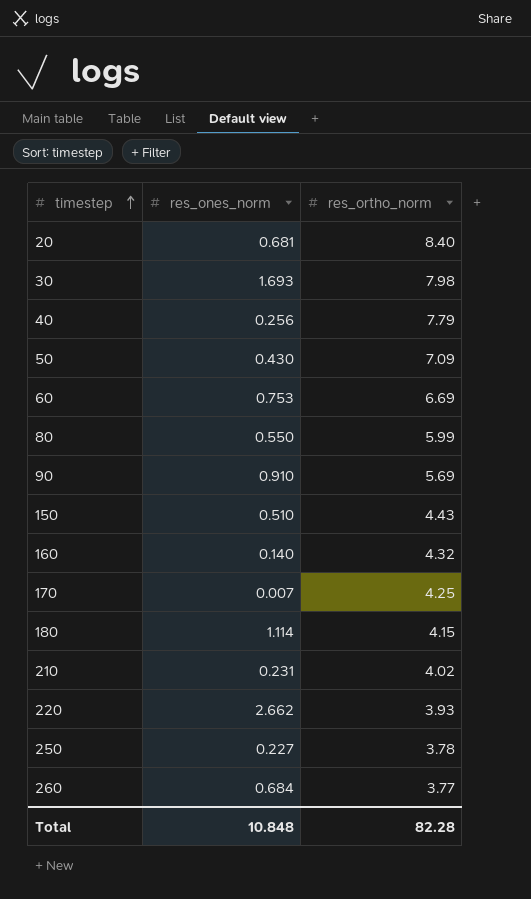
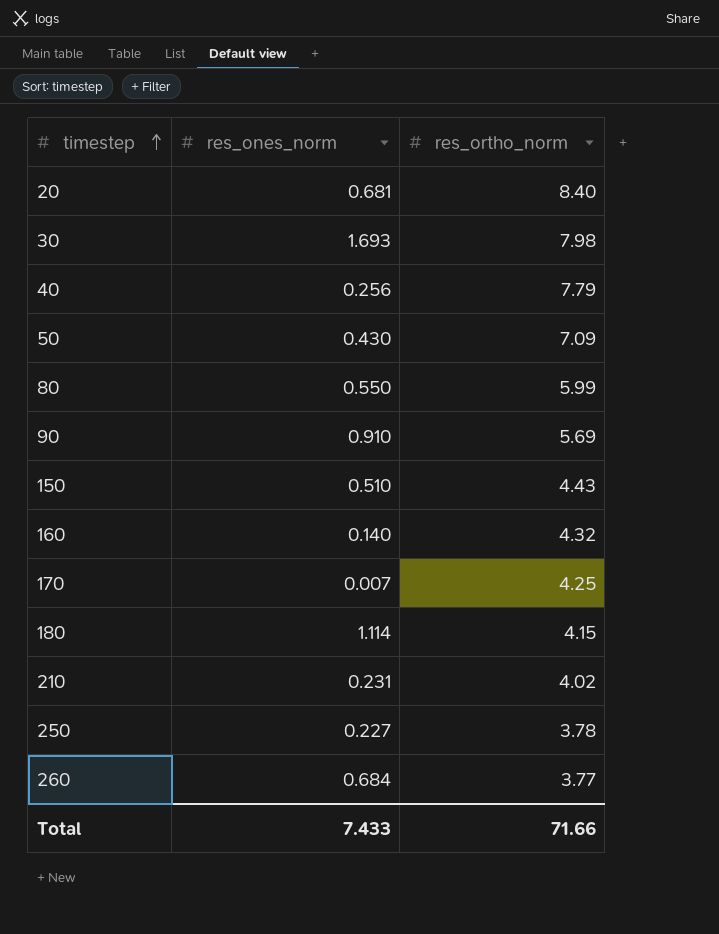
row 60: 0.753 | 6.69 -> none
row 220: 2.662 | 3.93 -> none
Total | res_ones_norm: 10.848 -> 7.433
Total | res_ortho_norm: 82.28 -> 71.66

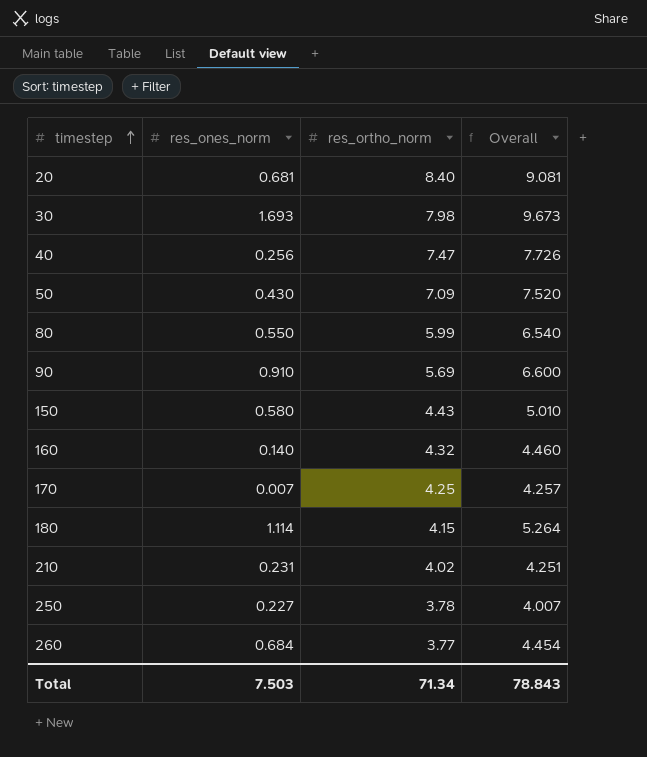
column Overall | formula: none -> [res_ones_norm] + [res_ortho_norm]
40 | res_ortho_norm: 7.79 -> 7.47
150 | res_ones_norm: 0.510 -> 0.580
Total | res_ones_norm: 7.433 -> 7.503
Total | res_ortho_norm: 71.66 -> 71.34

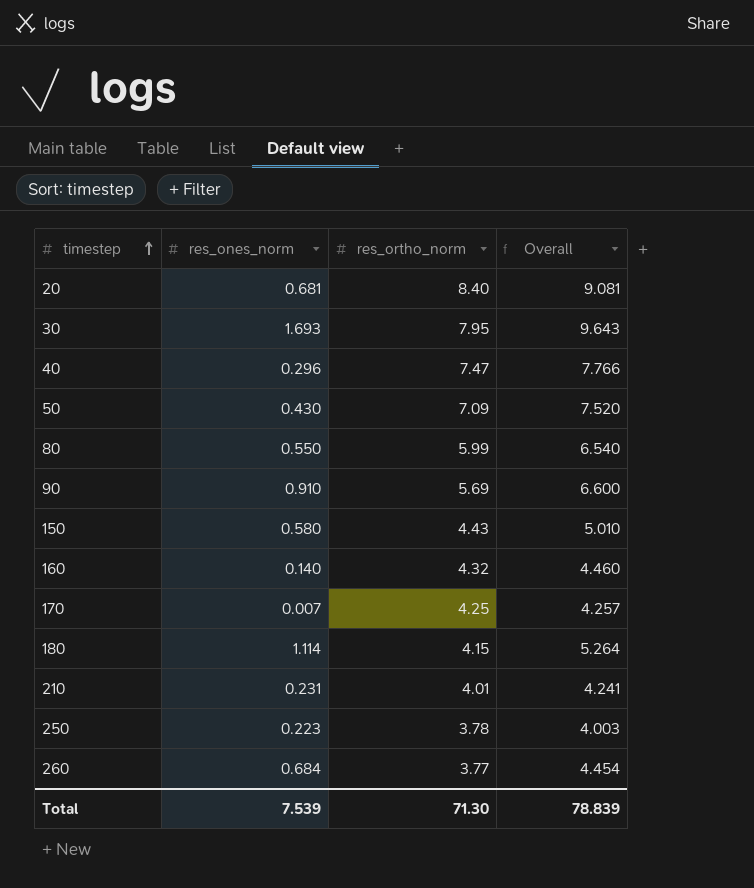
30 | res_ortho_norm: 7.98 -> 7.95
30 | Overall: 9.673 -> 9.643
40 | res_ones_norm: 0.256 -> 0.296
40 | Overall: 7.726 -> 7.766
210 | res_ortho_norm: 4.02 -> 4.01
210 | Overall: 4.251 -> 4.241
250 | res_ones_norm: 0.227 -> 0.223
250 | Overall: 4.007 -> 4.003
Total | res_ones_norm: 7.503 -> 7.539
Total | res_ortho_norm: 71.34 -> 71.30
Total | Overall: 78.843 -> 78.839

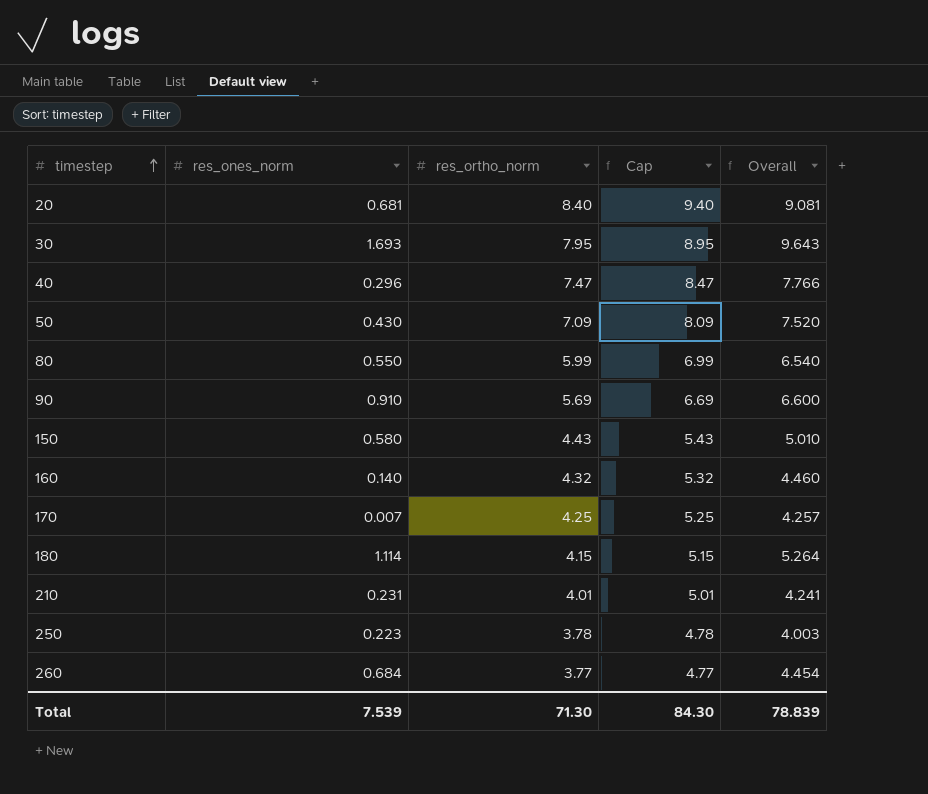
column Cap | formula: none -> [res_ortho_norm] + 1

